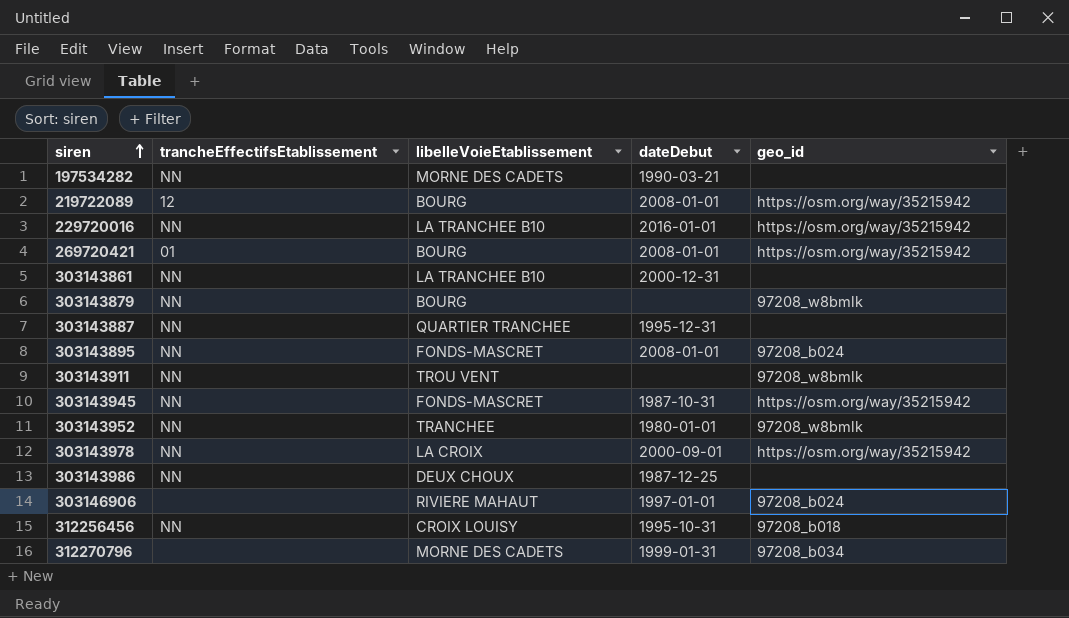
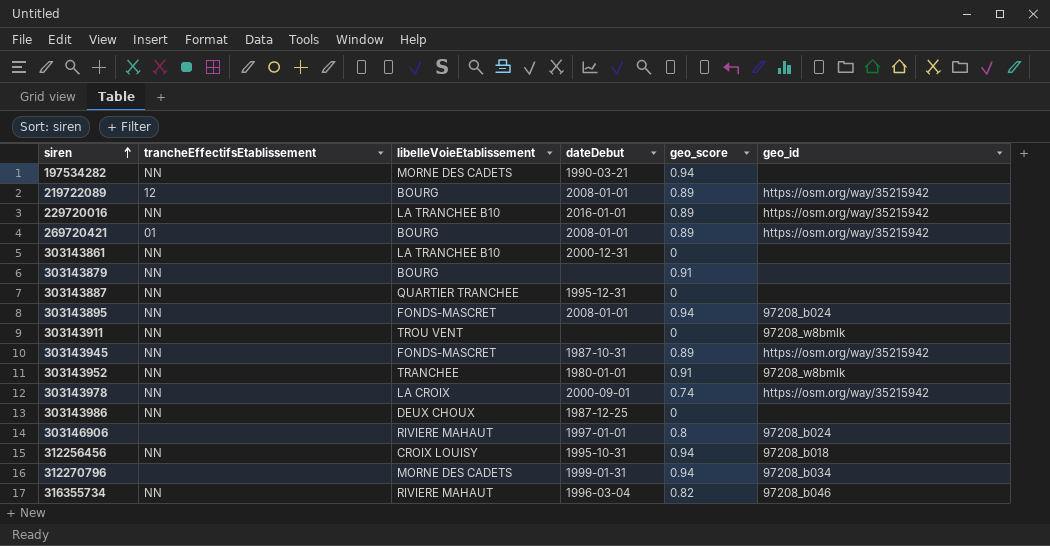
column geo_score | position: none -> 5
303143879 | geo_id: 97208_w8bmlk -> none
row 316355734: none -> NN | RIVIERE MAHAUT | 1996-03-04 | 0.82 | 97208_b046

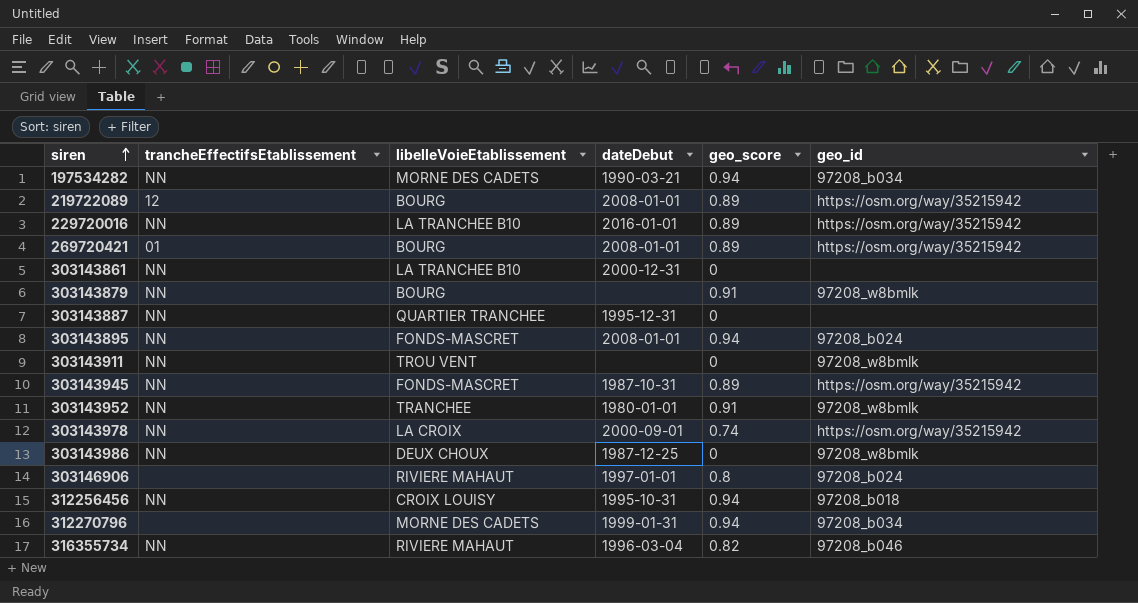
197534282 | geo_id: none -> 97208_b034
303143879 | geo_id: none -> 97208_w8bmlk
303143986 | geo_id: none -> 97208_w8bmlk

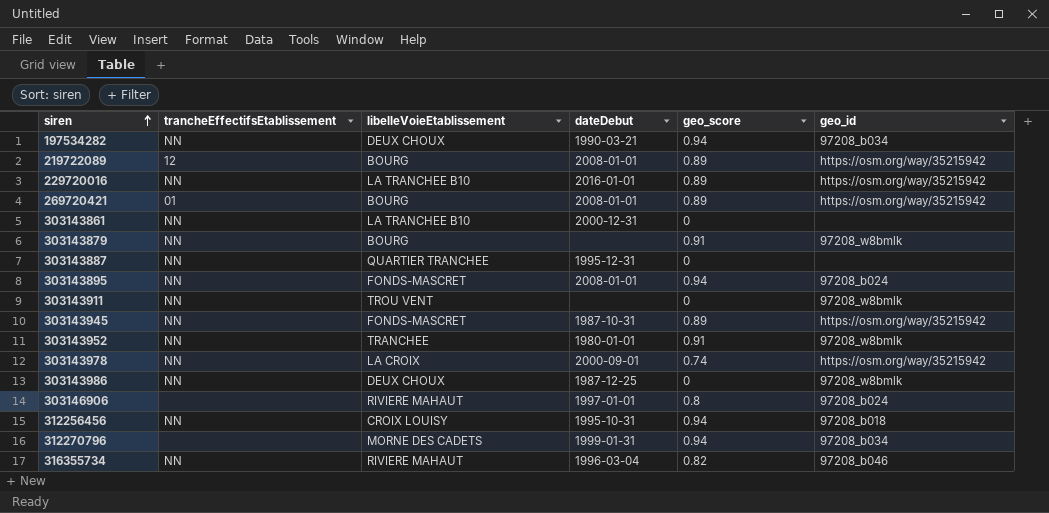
197534282 | libelleVoieEtablissement: MORNE DES CADETS -> DEUX CHOUX

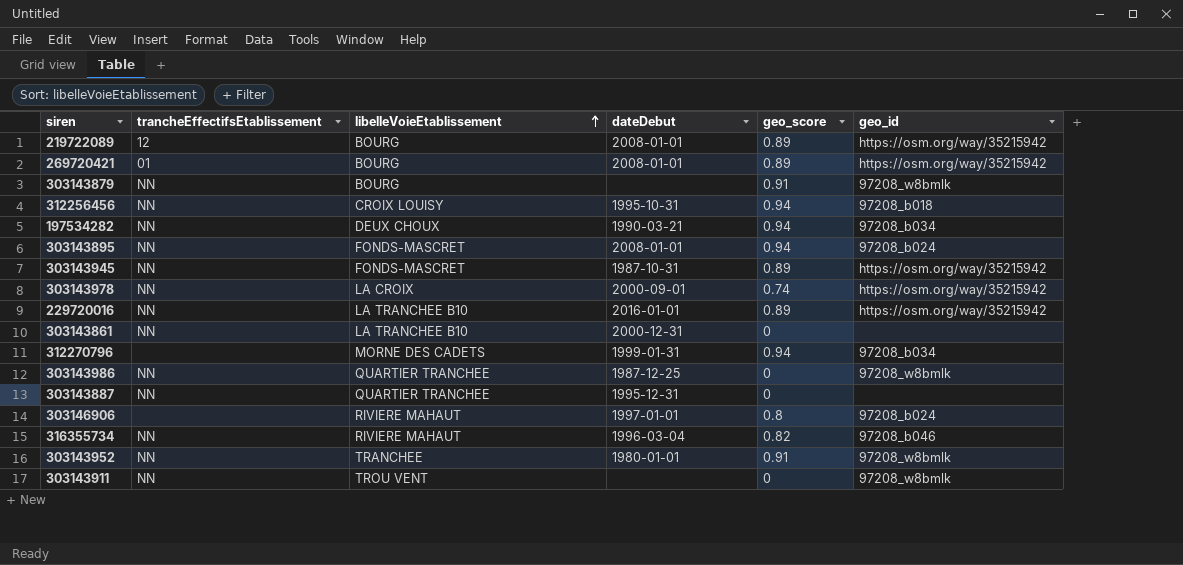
row order: siren ascending -> libelleVoieEtablissement ascending
303143986 | libelleVoieEtablissement: DEUX CHOUX -> QUARTIER TRANCHEE

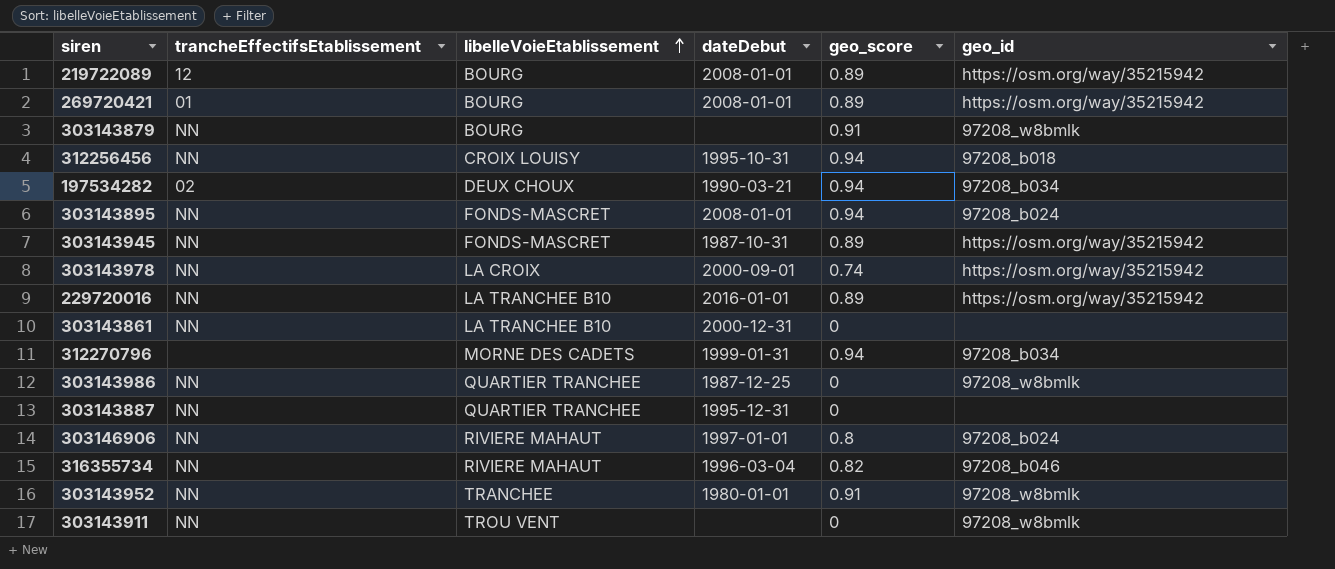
197534282 | trancheEffectifsEtablissement: NN -> 02
303146906 | trancheEffectifsEtablissement: none -> NN

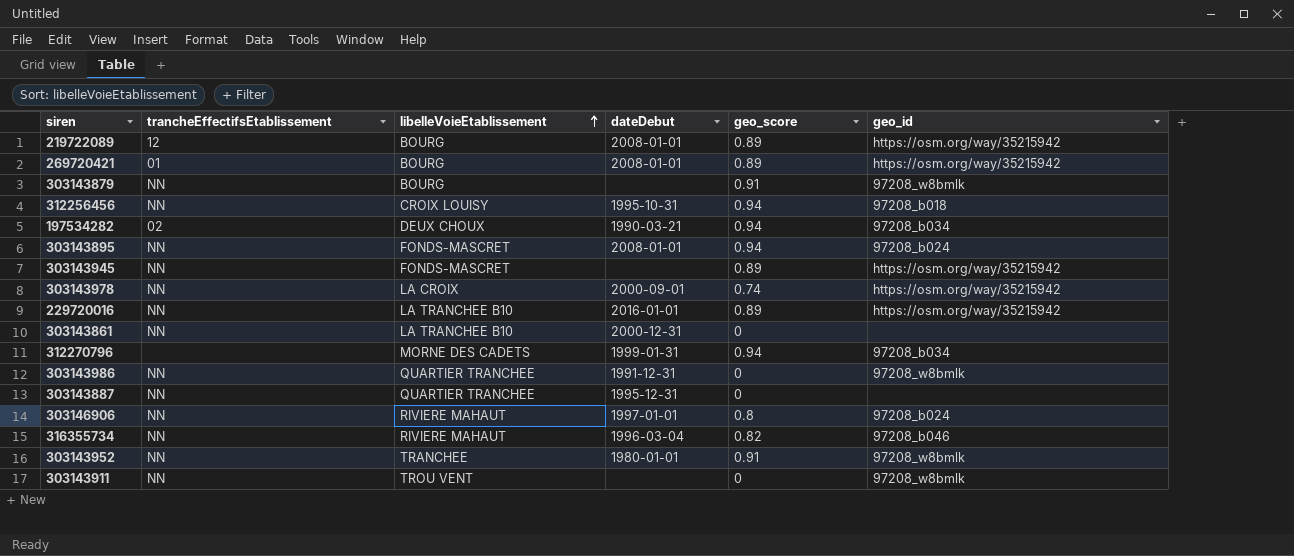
303143945 | dateDebut: 1987-10-31 -> none
303143986 | dateDebut: 1987-12-25 -> 1991-12-31

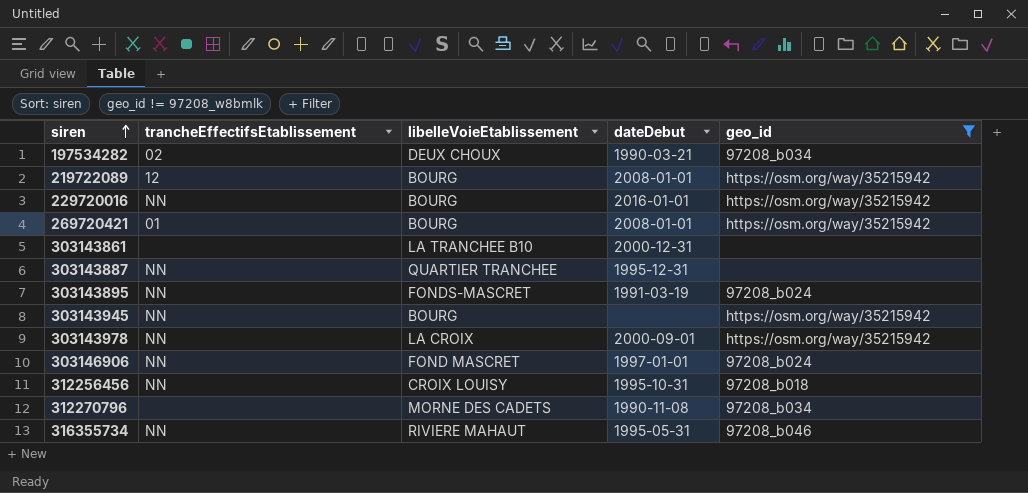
filter: none -> geo_id != 97208_w8bmlk
row order: libelleVoieEtablissement ascending -> siren ascending
column geo_score | position: 5 -> none
229720016 | libelleVoieEtablissement: LA TRANCHEE B10 -> BOURG
303143861 | trancheEffectifsEtablissement: NN -> none
303143895 | dateDebut: 2008-01-01 -> 1991-03-19
303143945 | libelleVoieEtablissement: FONDS-MASCRET -> BOURG
303146906 | libelleVoieEtablissement: RIVIERE MAHAUT -> FOND MASCRET
312270796 | dateDebut: 1999-01-31 -> 1990-11-08
316355734 | dateDebut: 1996-03-04 -> 1995-05-31

